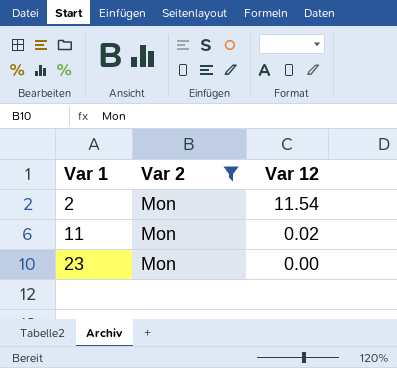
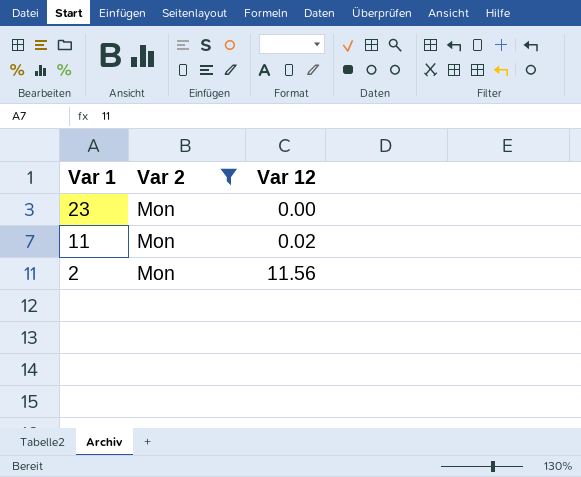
row order: Var 1 ascending -> Var 1 descending
2 | Var 12: 11.54 -> 11.56

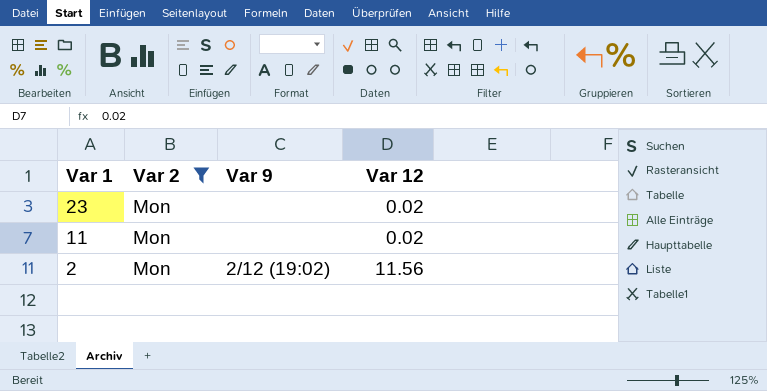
column Var 9 | position: none -> 3
23 | Var 12: 0.00 -> 0.02

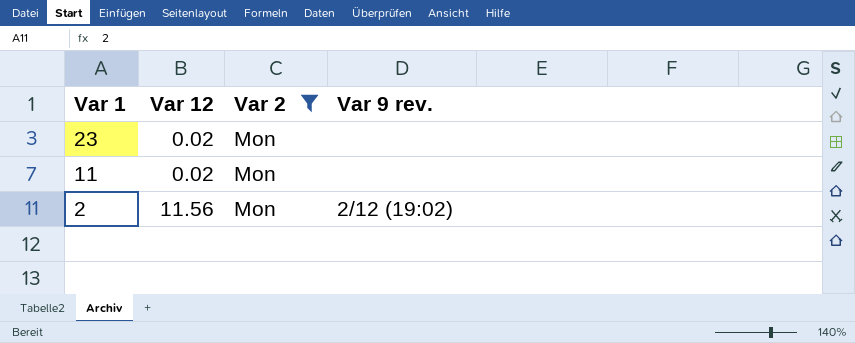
column Var 12 | position: 4 -> 2
column name: Var 9 -> Var 9 rev.

